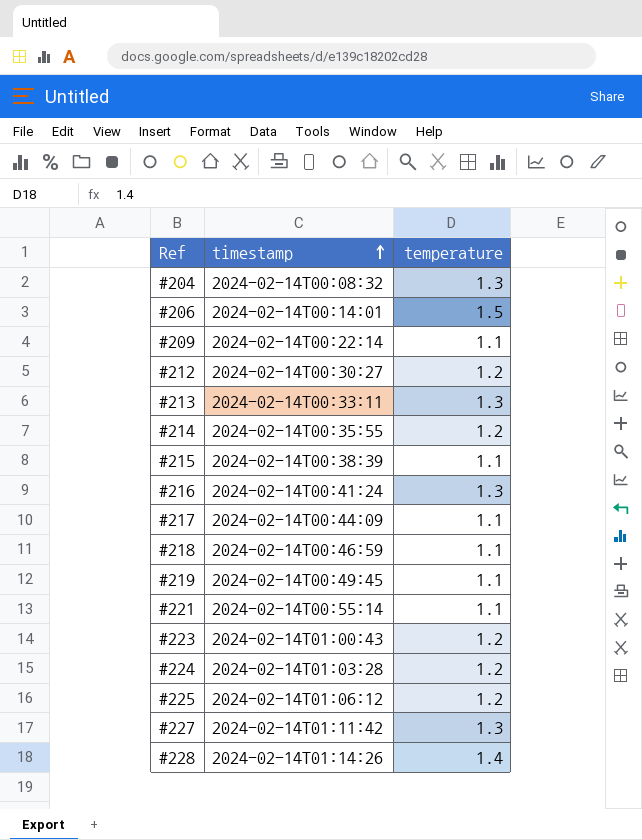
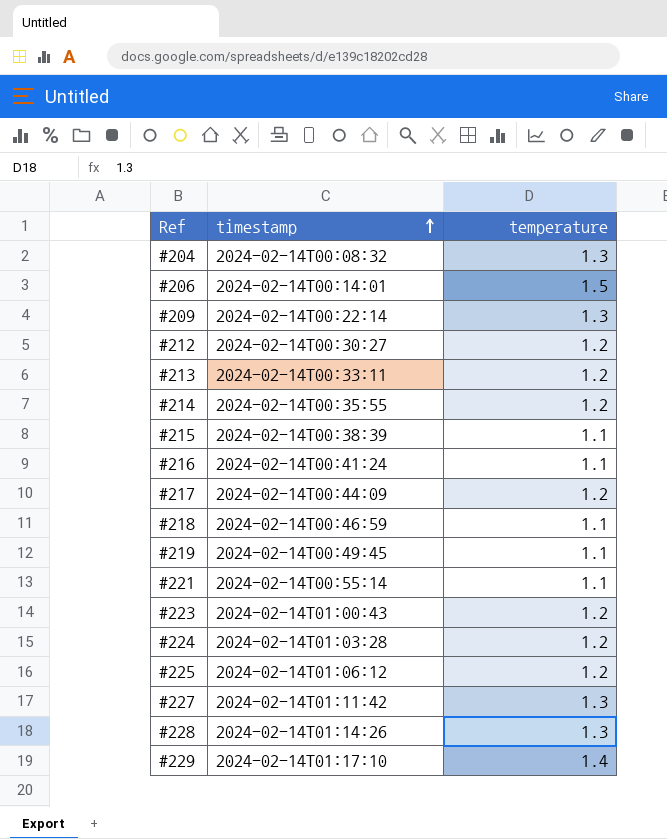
#209 | temperature: 1.1 -> 1.3
#213 | temperature: 1.3 -> 1.2
#216 | temperature: 1.3 -> 1.1
#217 | temperature: 1.1 -> 1.2
#228 | temperature: 1.4 -> 1.3
row #229: none -> 2024-02-14T01:17:10 | 1.4

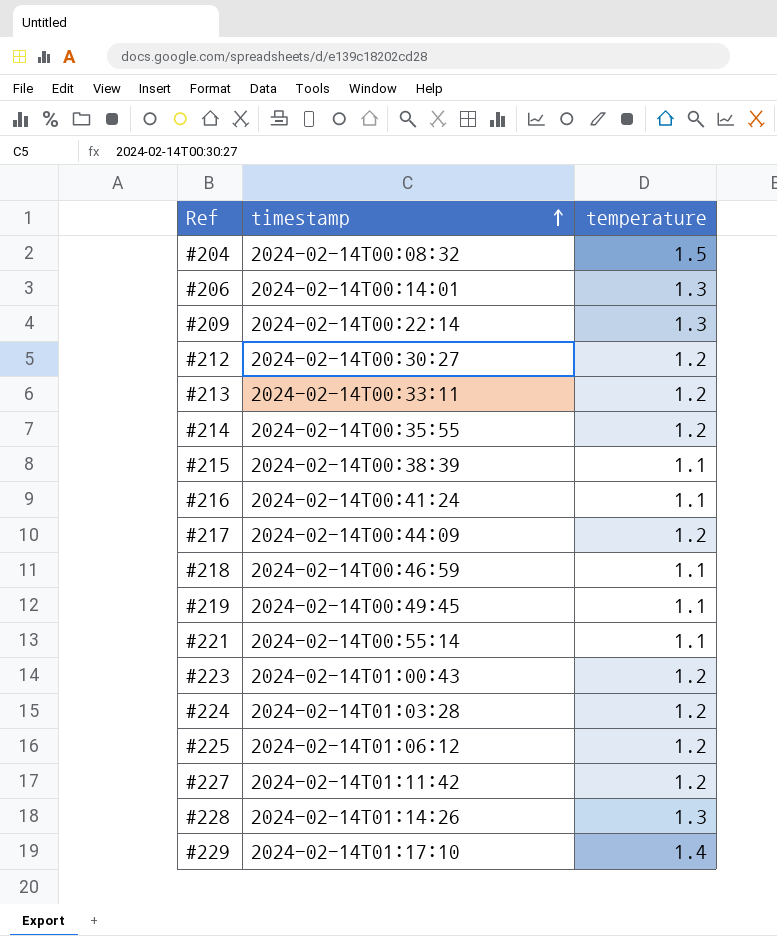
#204 | temperature: 1.3 -> 1.5
#206 | temperature: 1.5 -> 1.3
#227 | temperature: 1.3 -> 1.2

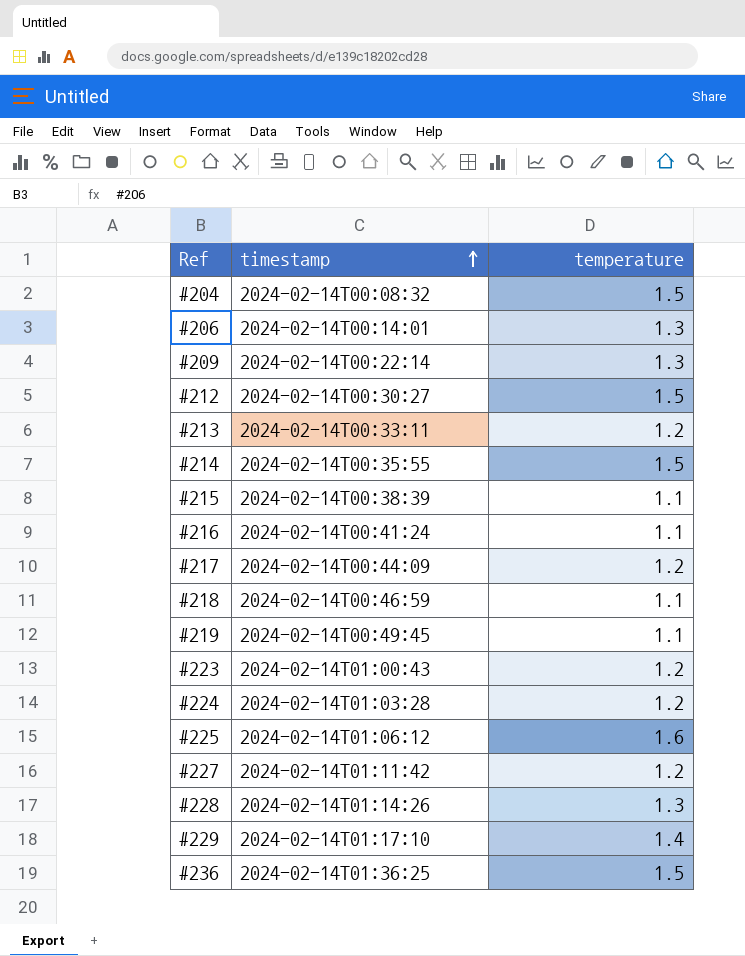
row #221: 2024-02-14T00:55:14 | 1.1 -> none
#212 | temperature: 1.2 -> 1.5
#214 | temperature: 1.2 -> 1.5
#225 | temperature: 1.2 -> 1.6
row #236: none -> 2024-02-14T01:36:25 | 1.5

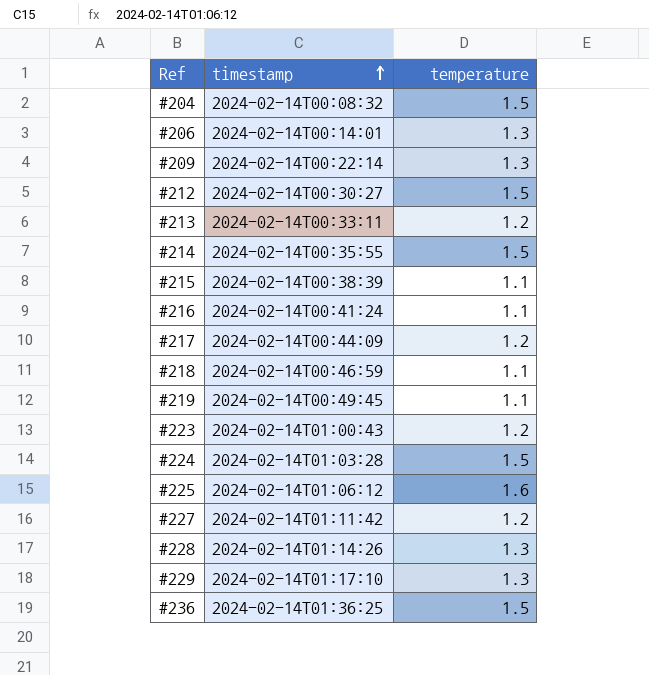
#224 | temperature: 1.2 -> 1.5
#229 | temperature: 1.4 -> 1.3

